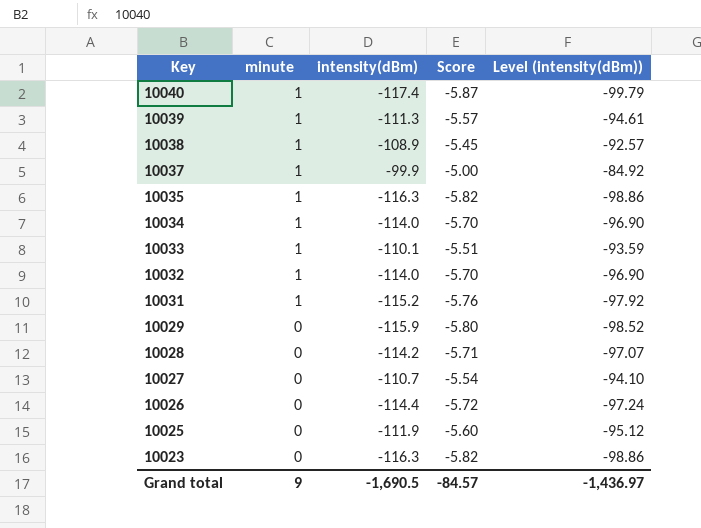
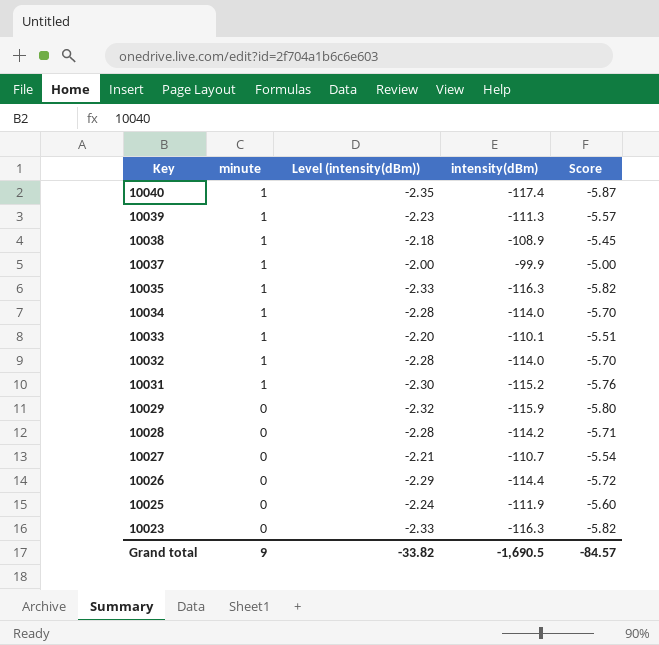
column Level (intensity(dBm)) | formula: [intensity(dBm)] * 0.85 -> [intensity(dBm)] * 0.02
column Level (intensity(dBm)) | position: 5 -> 3
Grand total | Level (intensity(dBm)): -1,436.97 -> -33.82

